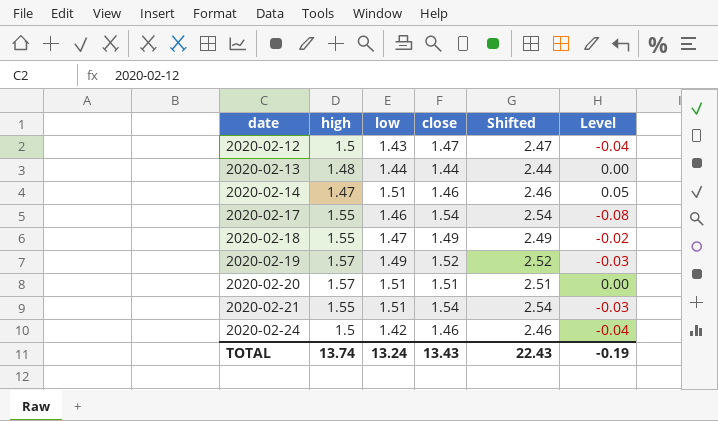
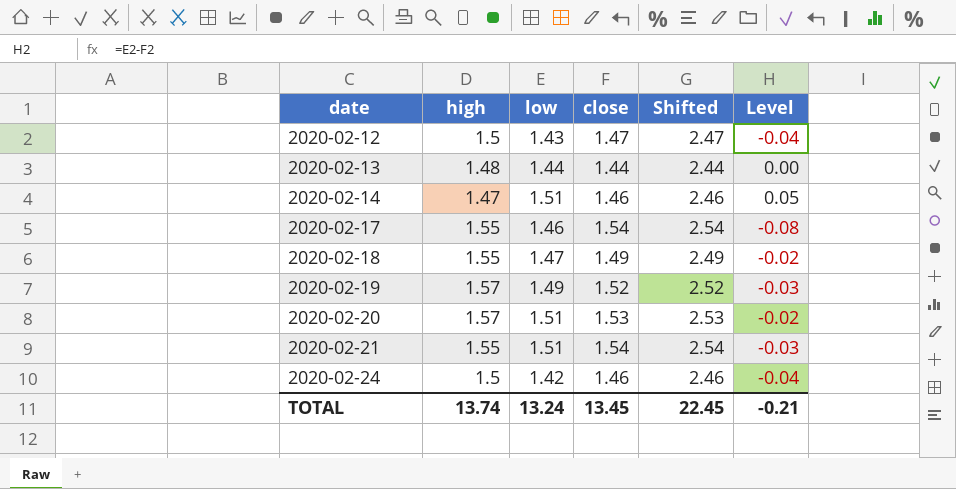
2020-02-20 | close: 1.51 -> 1.53
2020-02-20 | Shifted: 2.51 -> 2.53
2020-02-20 | Level: 0.00 -> -0.02
TOTAL | close: 13.43 -> 13.45
TOTAL | Shifted: 22.43 -> 22.45
TOTAL | Level: -0.19 -> -0.21

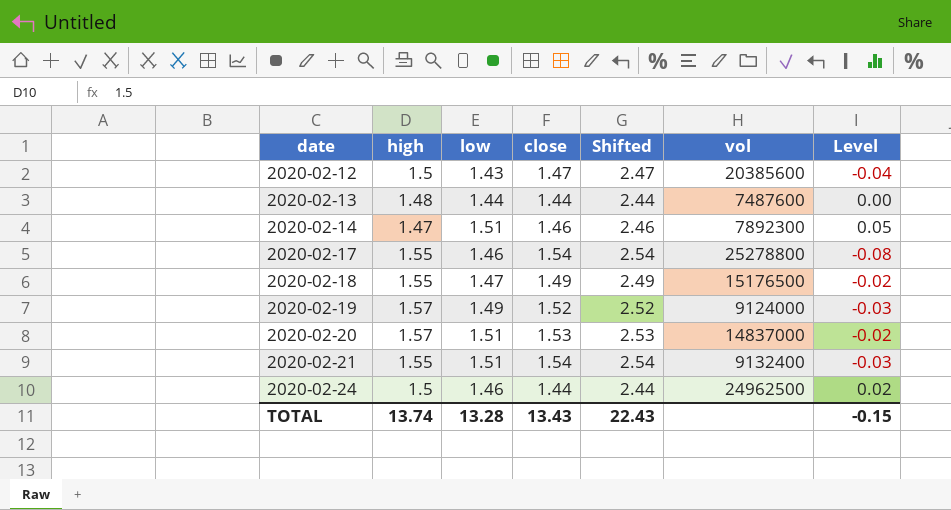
column vol | position: none -> 6
2020-02-24 | low: 1.42 -> 1.46
2020-02-24 | close: 1.46 -> 1.44
2020-02-24 | Shifted: 2.46 -> 2.44
2020-02-24 | Level: -0.04 -> 0.02
TOTAL | low: 13.24 -> 13.28
TOTAL | close: 13.45 -> 13.43
TOTAL | Shifted: 22.45 -> 22.43
TOTAL | Level: -0.21 -> -0.15

